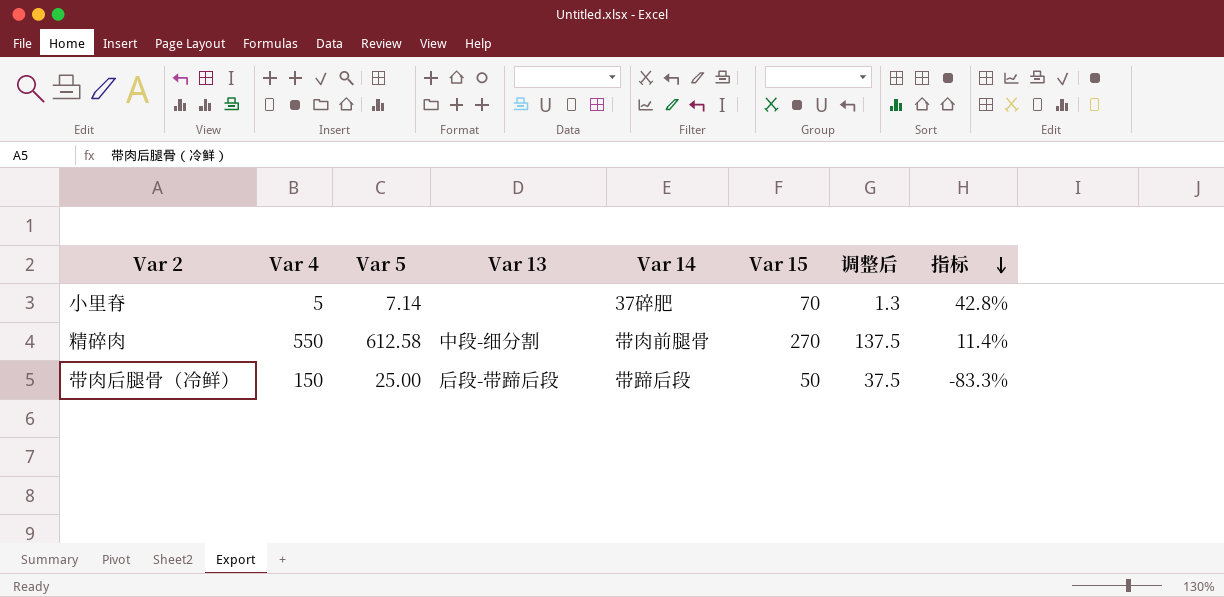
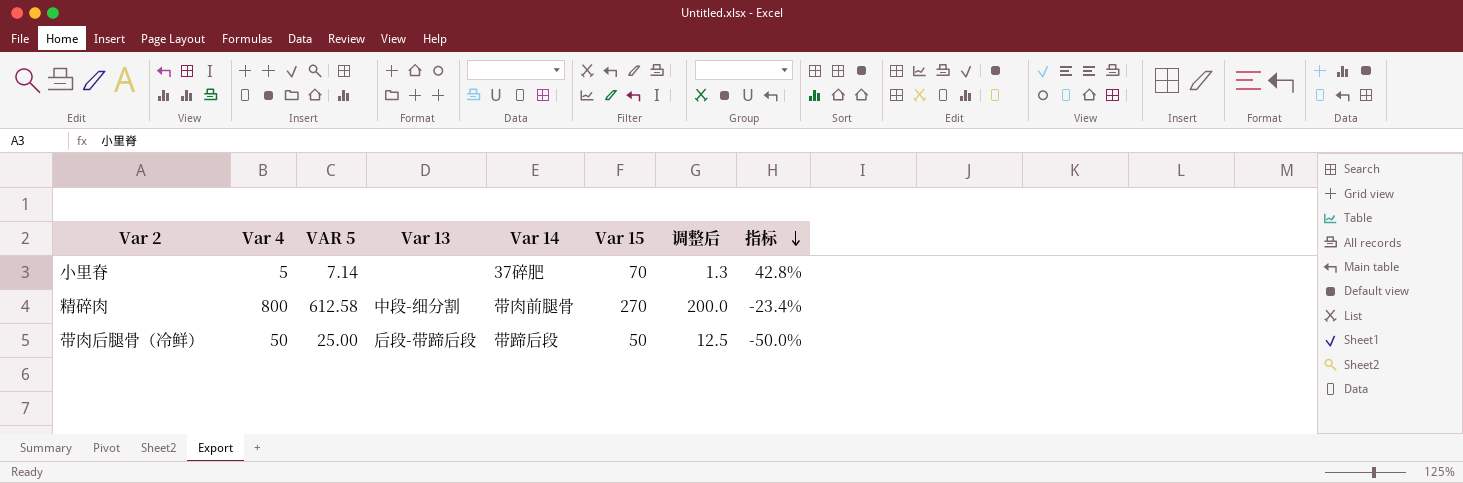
column name: Var 5 -> VAR 5
精碎肉 | Var 4: 550 -> 800
精碎肉 | 调整后: 137.5 -> 200.0
精碎肉 | 指标: 11.4% -> -23.4%
带肉后腿骨（冷鲜） | Var 4: 150 -> 50
带肉后腿骨（冷鲜） | 调整后: 37.5 -> 12.5
带肉后腿骨（冷鲜） | 指标: -83.3% -> -50.0%

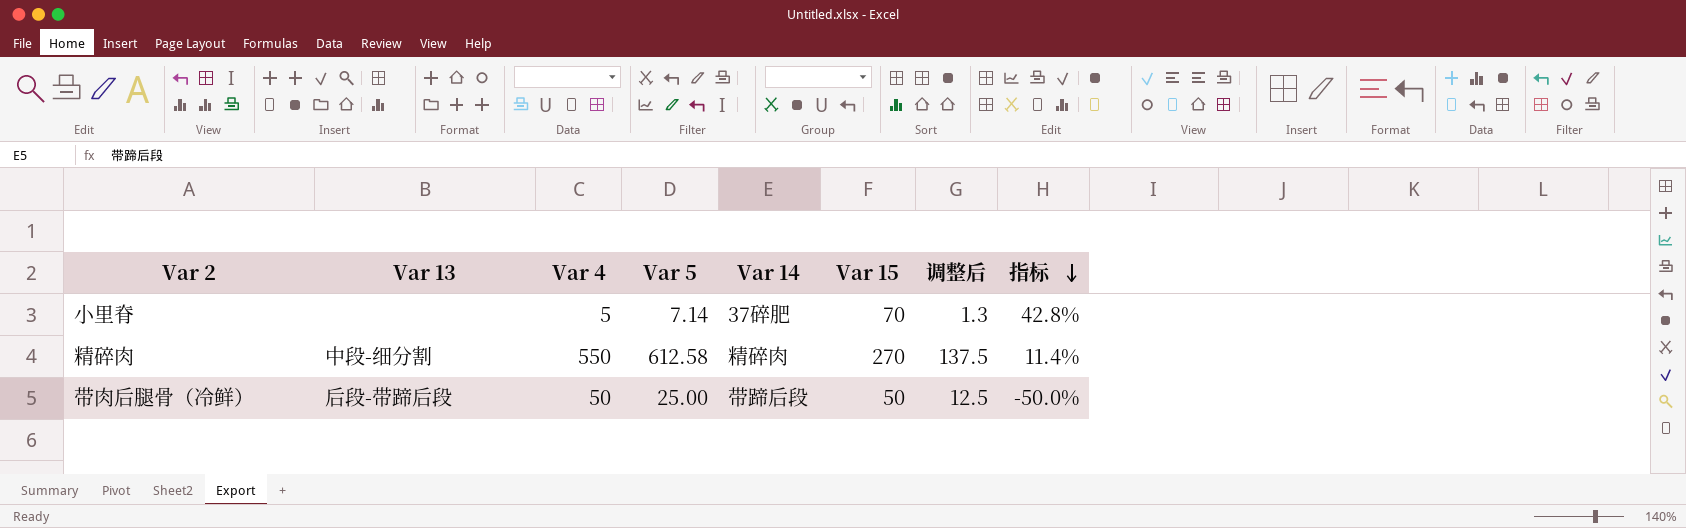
column Var 13 | position: 4 -> 2
column name: VAR 5 -> Var 5
精碎肉 | Var 4: 800 -> 550
精碎肉 | Var 14: 带肉前腿骨 -> 精碎肉
精碎肉 | 调整后: 200.0 -> 137.5
精碎肉 | 指标: -23.4% -> 11.4%

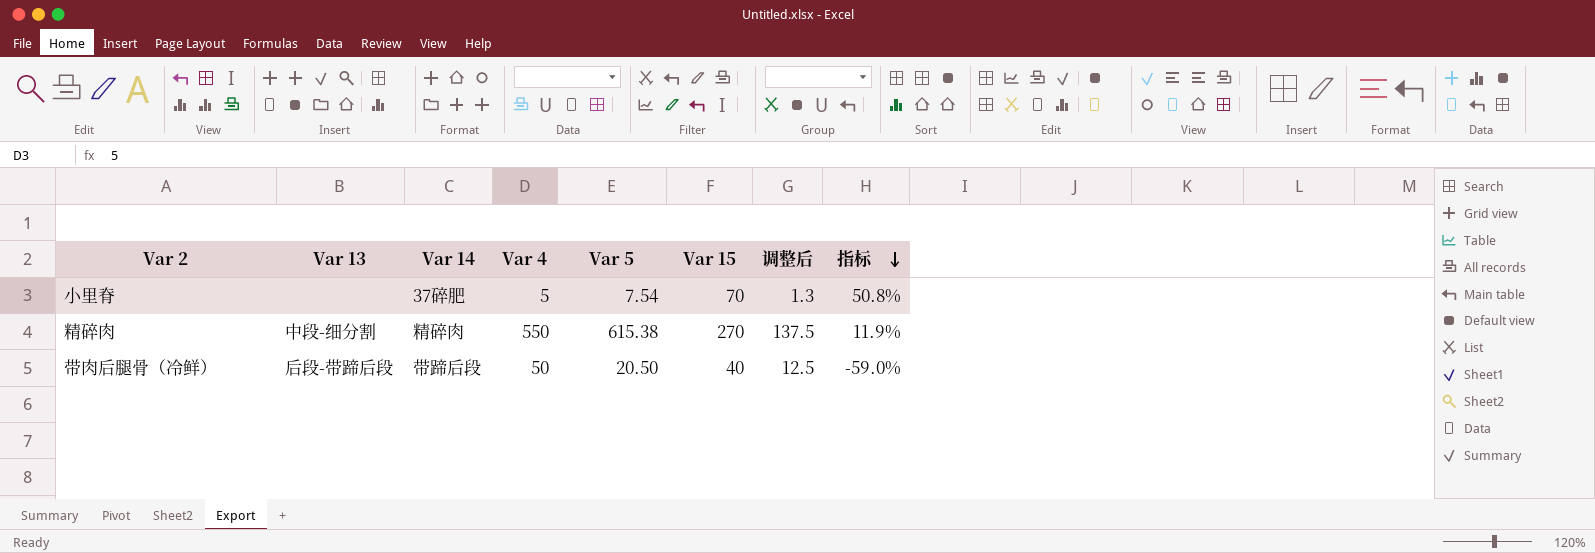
column Var 14 | position: 5 -> 3
小里脊 | Var 5: 7.14 -> 7.54
小里脊 | 指标: 42.8% -> 50.8%
精碎肉 | Var 5: 612.58 -> 615.38
精碎肉 | 指标: 11.4% -> 11.9%
带肉后腿骨（冷鲜） | Var 5: 25.00 -> 20.50
带肉后腿骨（冷鲜） | Var 15: 50 -> 40
带肉后腿骨（冷鲜） | 指标: -50.0% -> -59.0%

